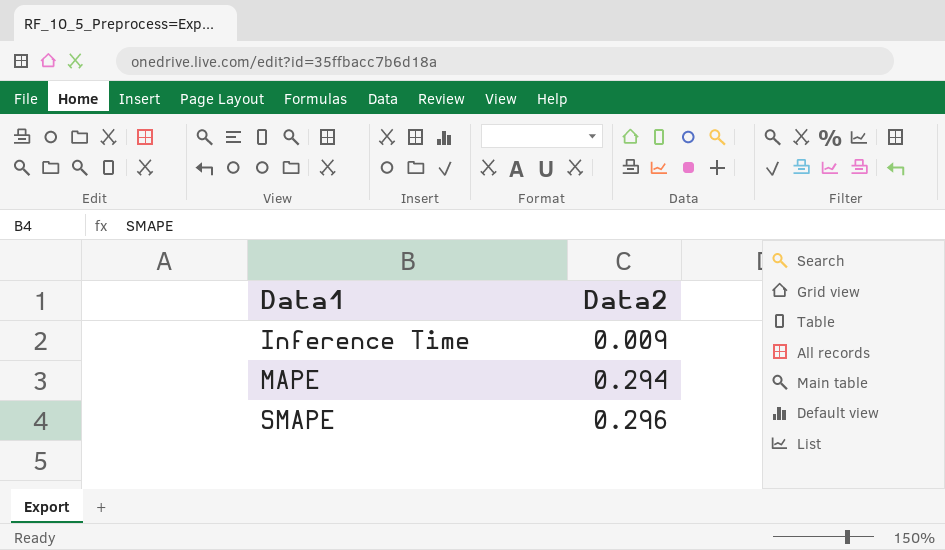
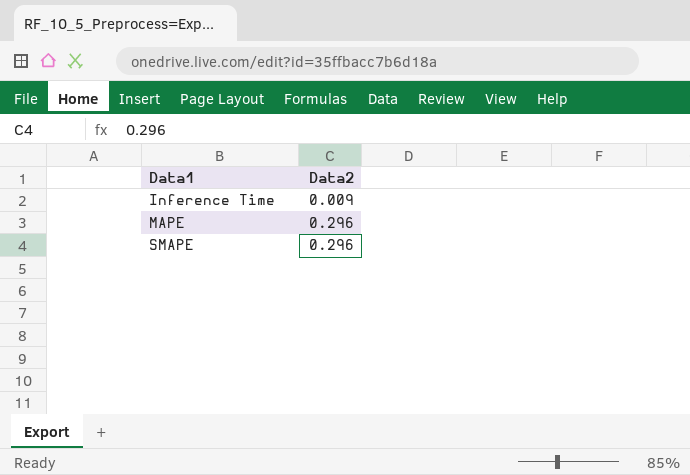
MAPE | Data2: 0.294 -> 0.296

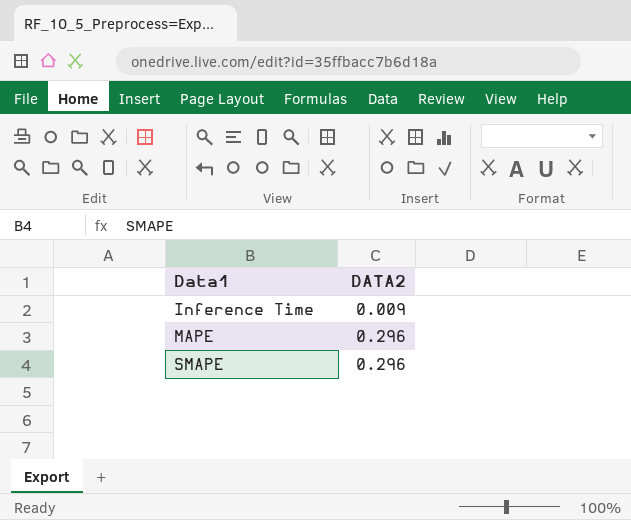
column name: Data2 -> DATA2

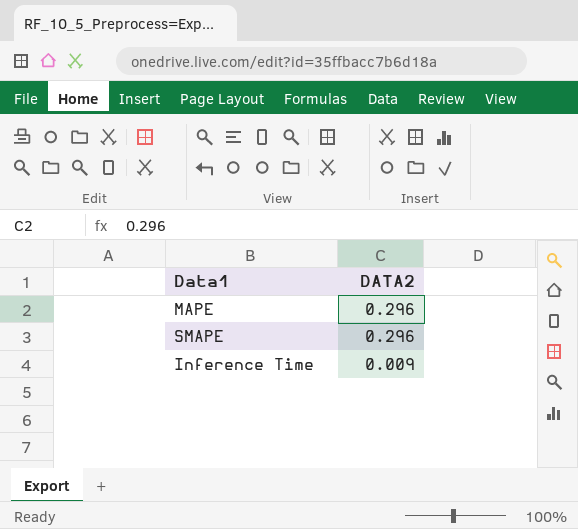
row order: Data1 ascending -> DATA2 descending

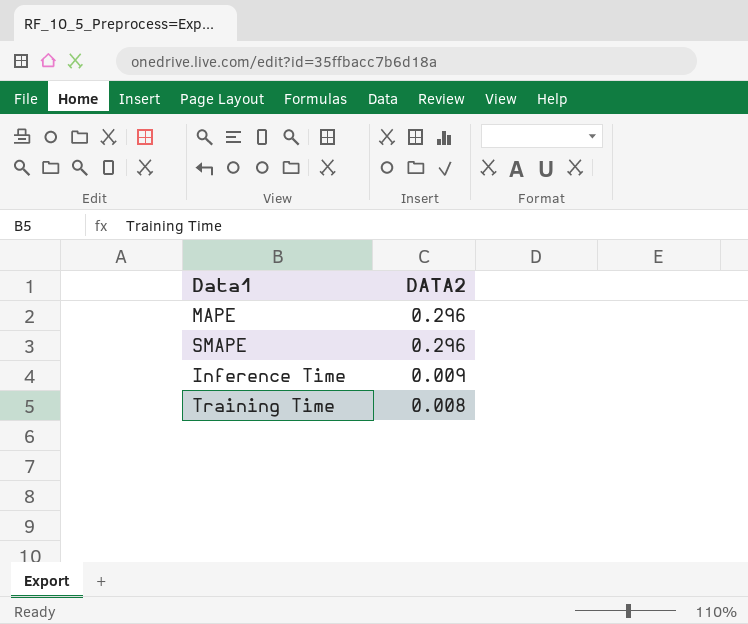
row Training Time: none -> 0.008

